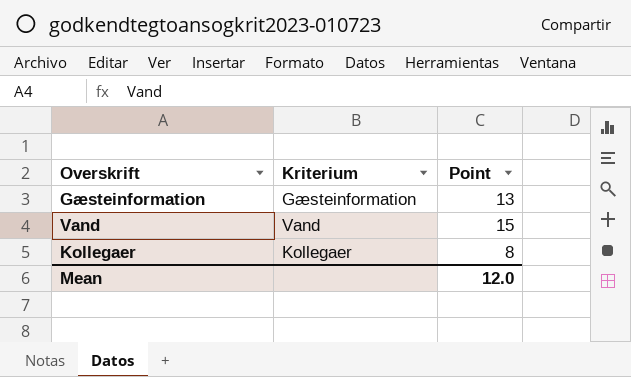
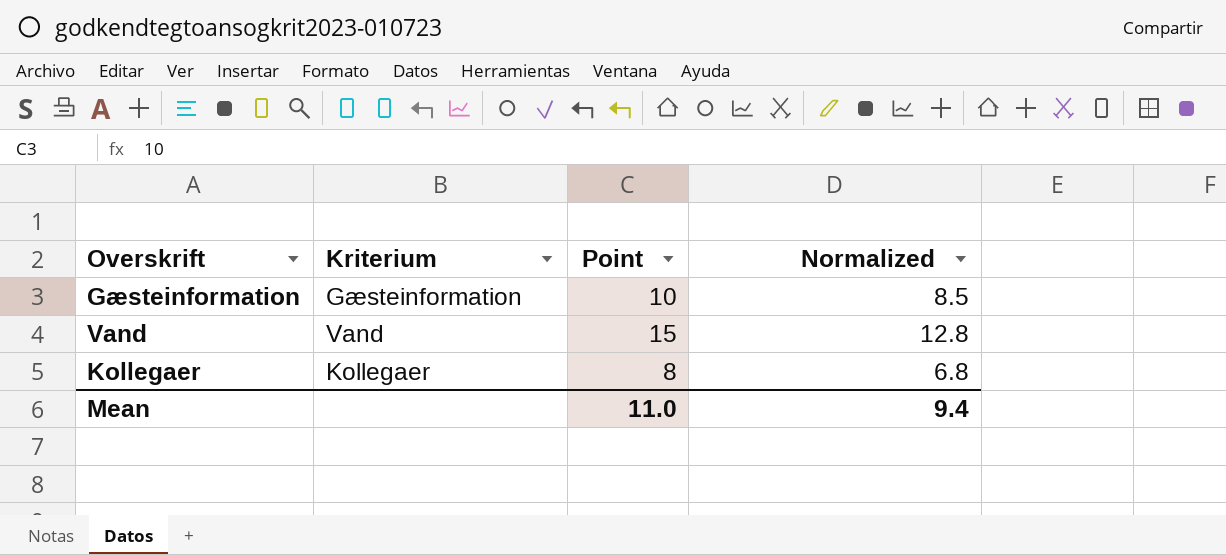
column Normalized | formula: none -> [Point] * 0.85
Gæsteinformation | Point: 13 -> 10
Mean | Point: 12.0 -> 11.0

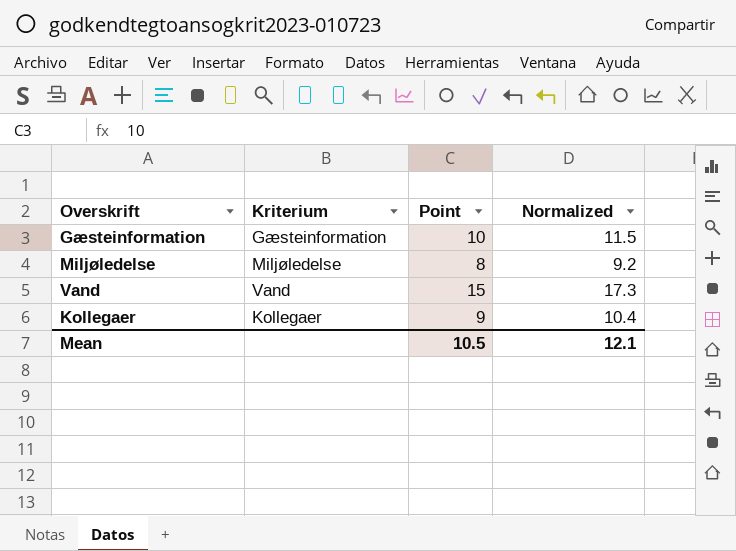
column Normalized | formula: [Point] * 0.85 -> [Point] * 1.15
row Miljøledelse: none -> Miljøledelse | 8 | 9.2
Kollegaer | Point: 8 -> 9
Mean | Point: 11.0 -> 10.5
Mean | Normalized: 9.4 -> 12.1

